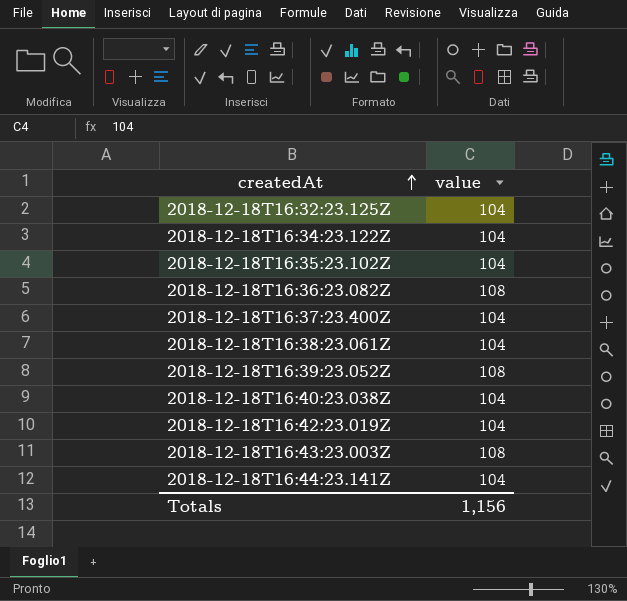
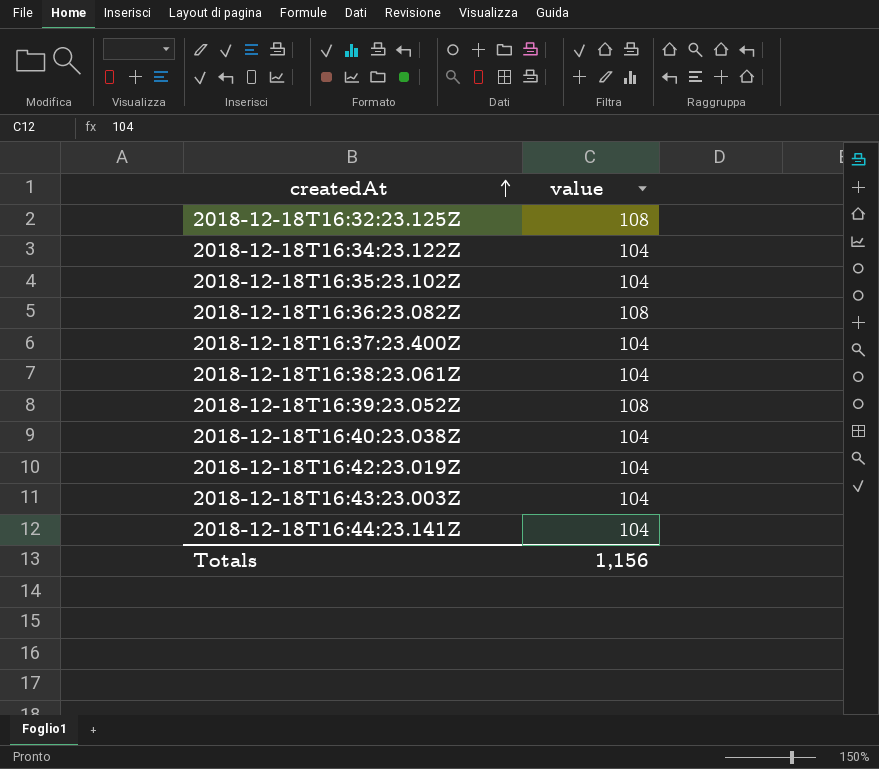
2018-12-18T16:32:23.125Z | value: 104 -> 108
2018-12-18T16:43:23.003Z | value: 108 -> 104

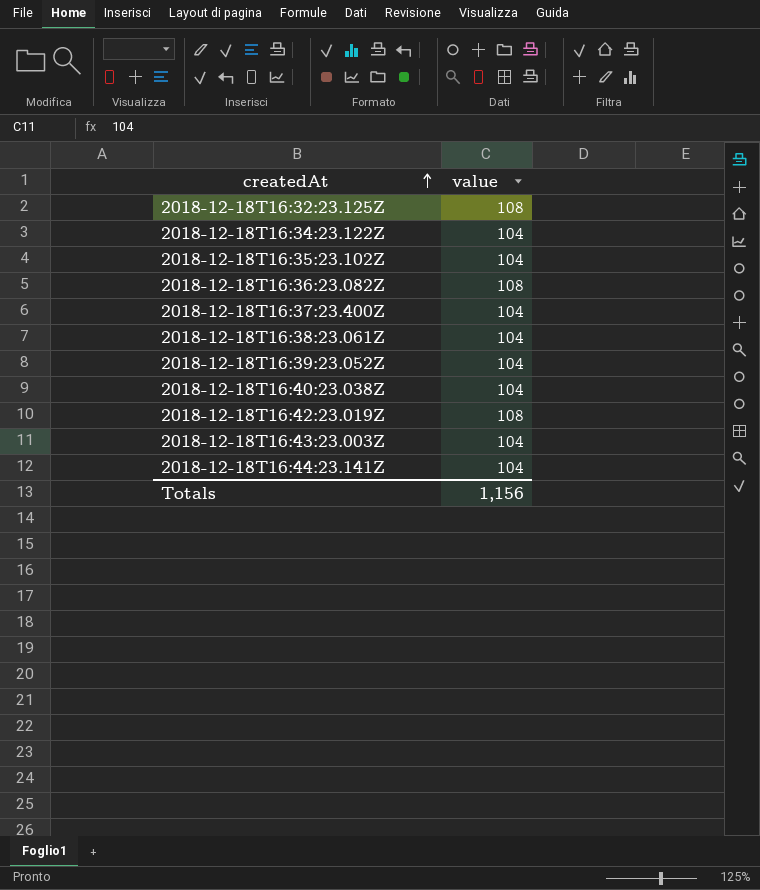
2018-12-18T16:39:23.052Z | value: 108 -> 104
2018-12-18T16:42:23.019Z | value: 104 -> 108

